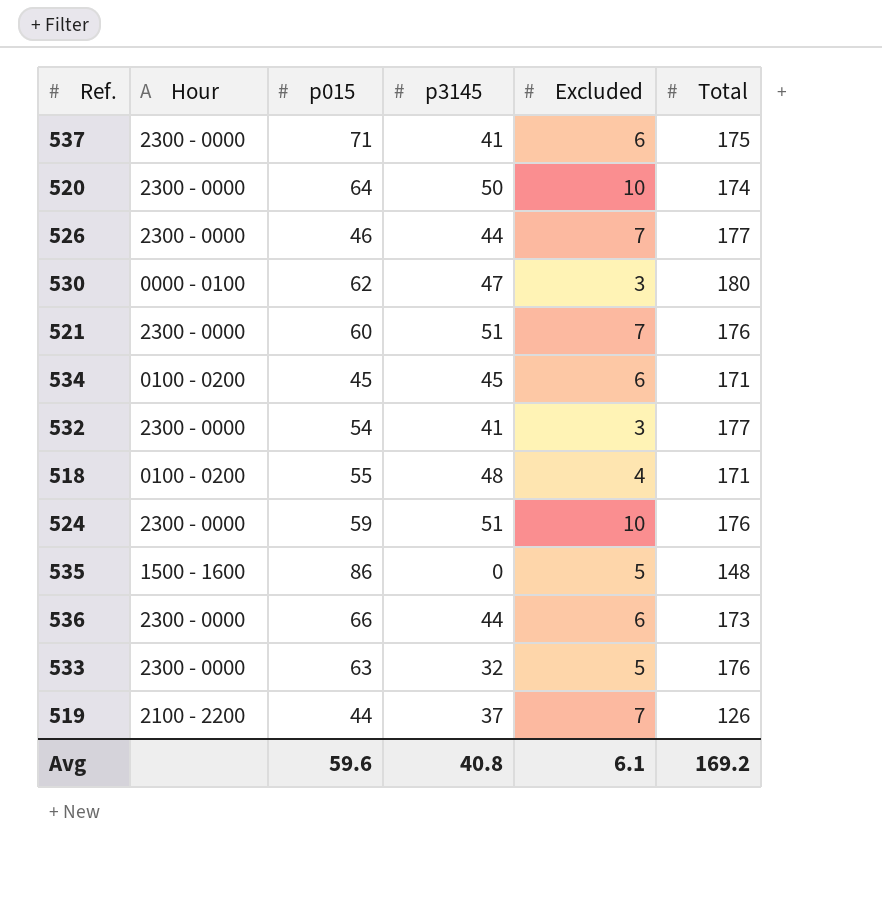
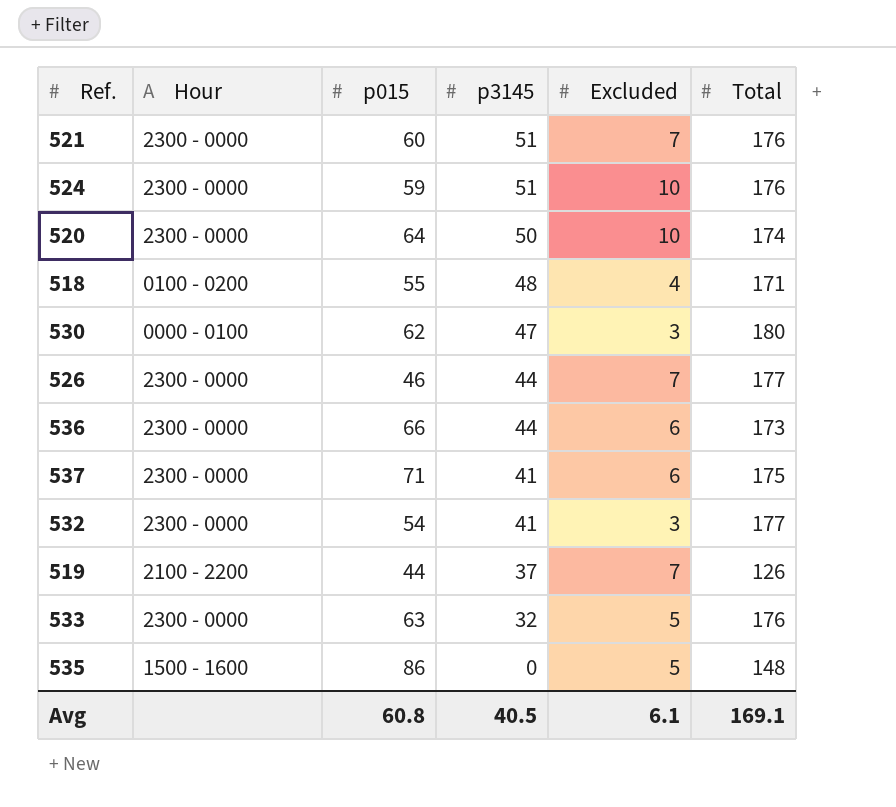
row order: none -> p3145 descending
row 534: 0100 - 0200 | 45 | 45 | 6 | 171 -> none
Avg | p015: 59.6 -> 60.8
Avg | p3145: 40.8 -> 40.5
Avg | Total: 169.2 -> 169.1

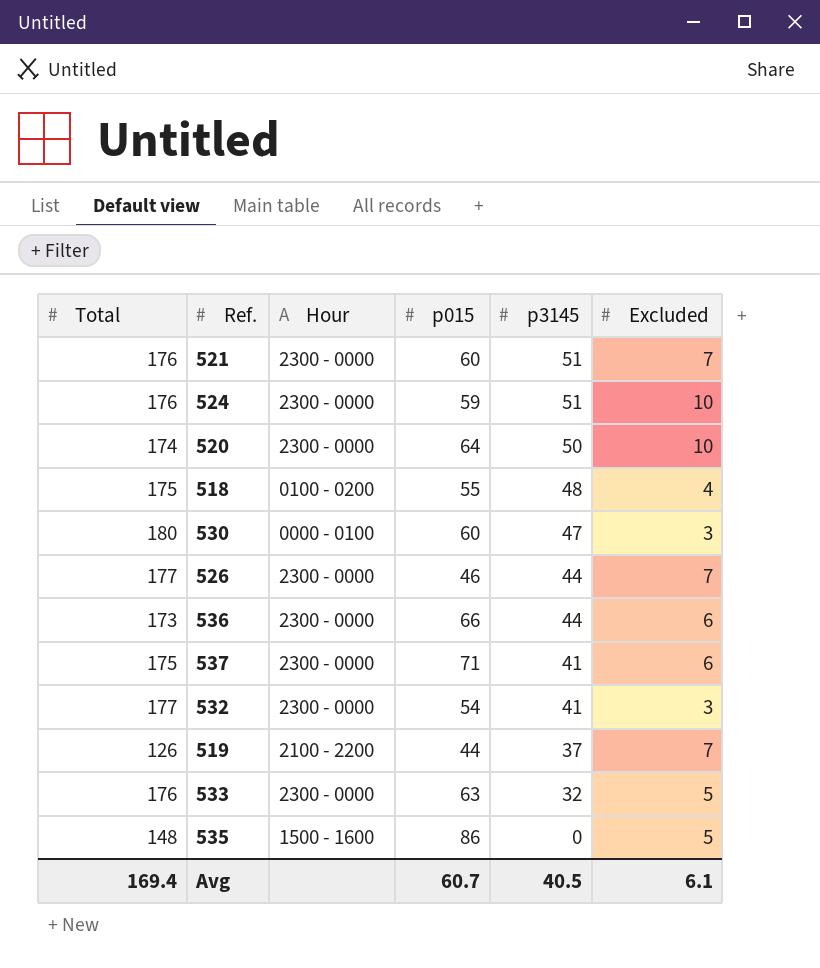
column Total | position: 6 -> 1
518 | Total: 171 -> 175
530 | p015: 62 -> 60
Avg | Total: 169.1 -> 169.4
Avg | p015: 60.8 -> 60.7

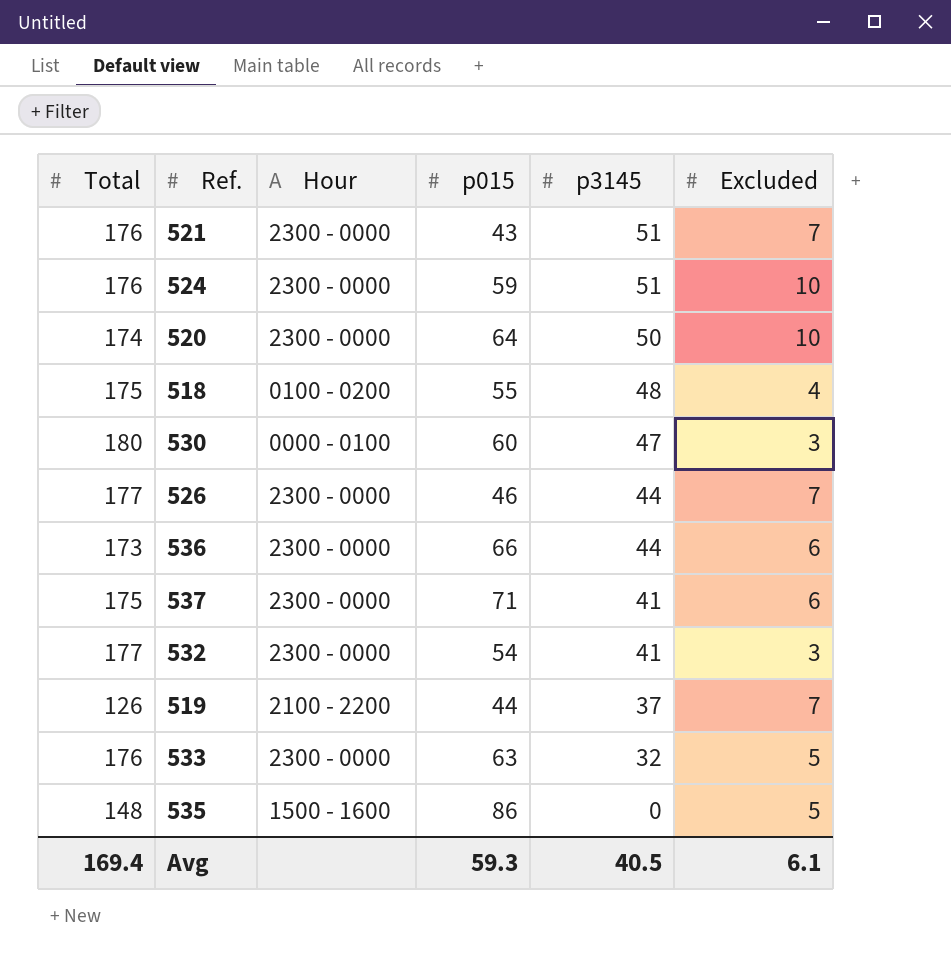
521 | p015: 60 -> 43
Avg | p015: 60.7 -> 59.3

